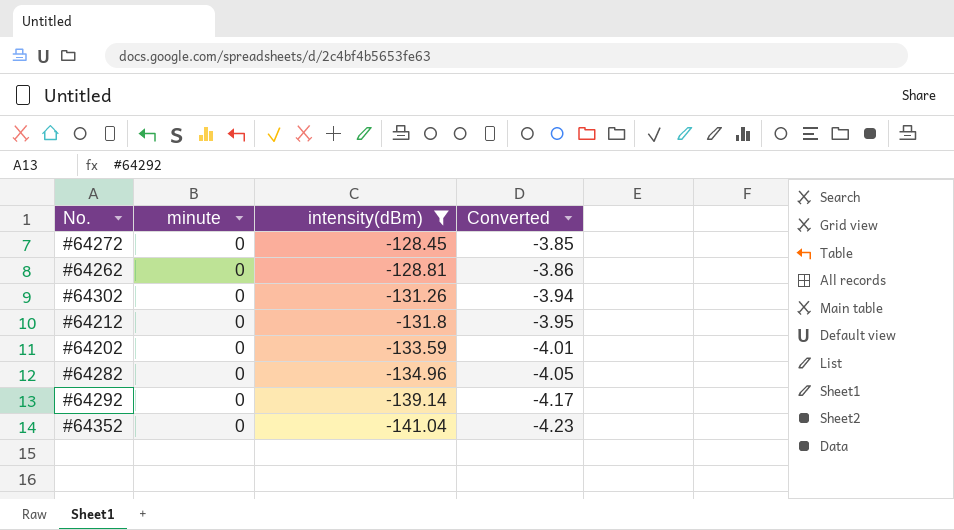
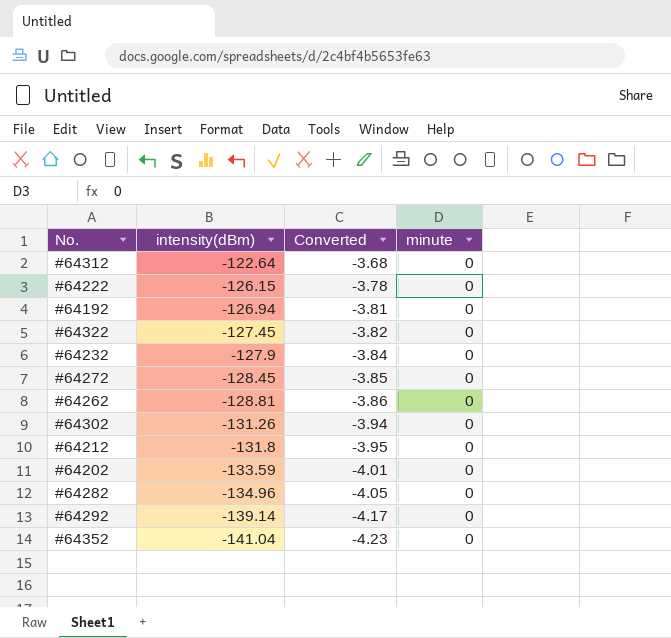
filter: intensity(dBm) <= -128.45 -> none
column minute | position: 2 -> 4

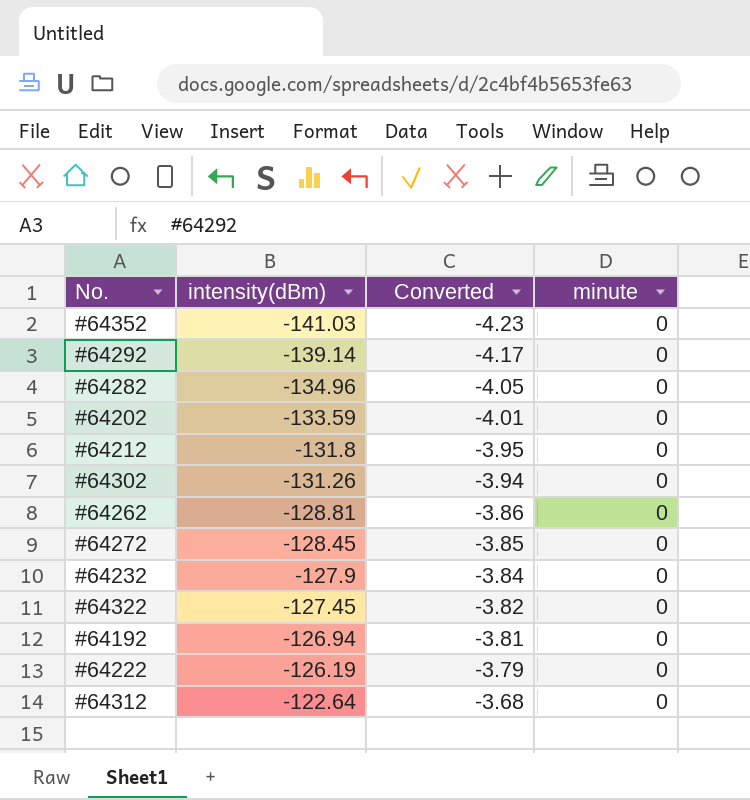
row order: intensity(dBm) descending -> intensity(dBm) ascending
#64352 | intensity(dBm): -141.04 -> -141.03
#64222 | intensity(dBm): -126.15 -> -126.19
#64222 | Converted: -3.78 -> -3.79

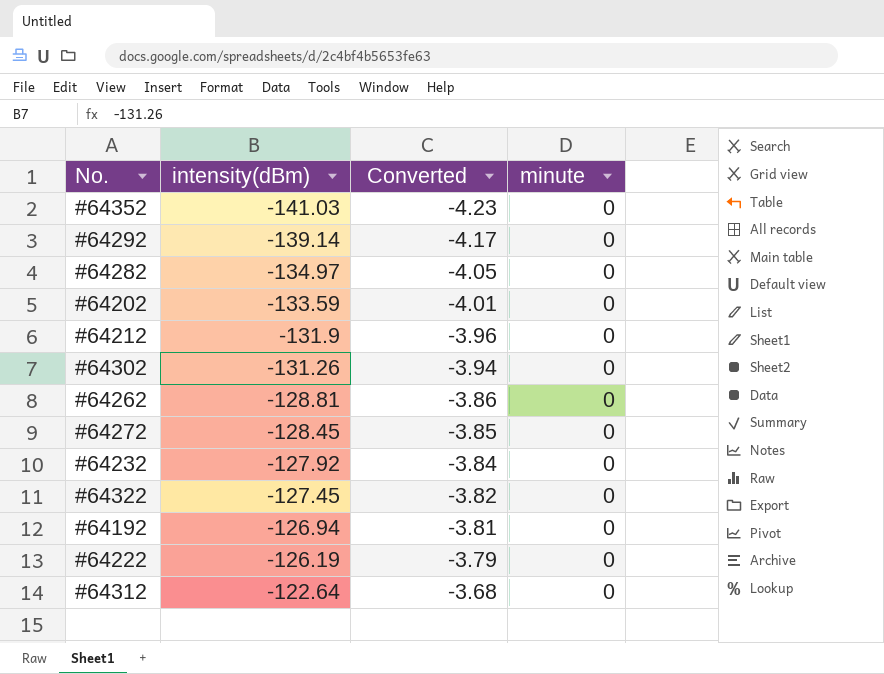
#64282 | intensity(dBm): -134.96 -> -134.97
#64212 | intensity(dBm): -131.8 -> -131.9
#64212 | Converted: -3.95 -> -3.96
#64232 | intensity(dBm): -127.9 -> -127.92

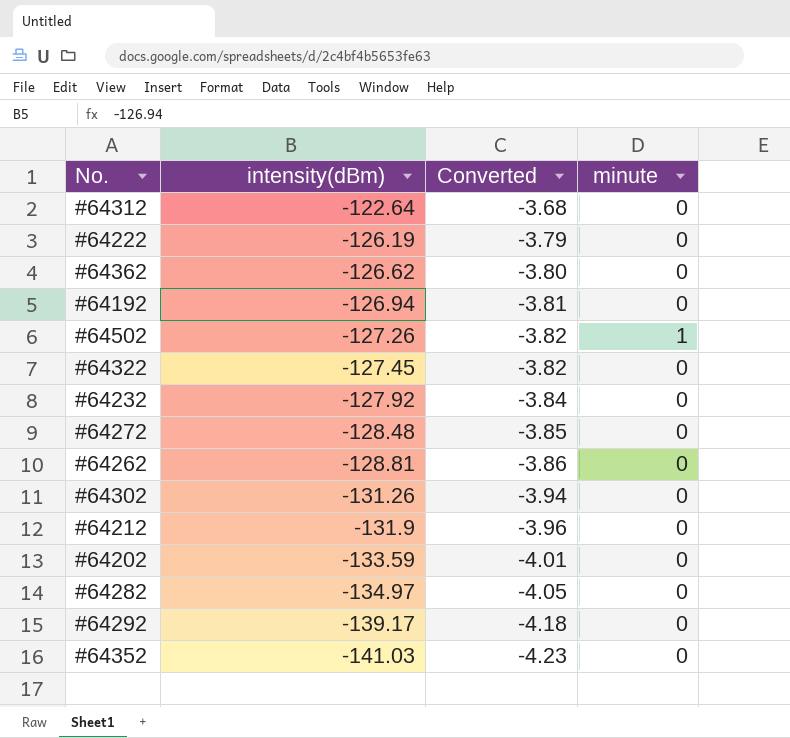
row order: intensity(dBm) ascending -> intensity(dBm) descending
row #64362: none -> -126.62 | -3.80 | 0
row #64502: none -> -127.26 | -3.82 | 1
#64272 | intensity(dBm): -128.45 -> -128.48
#64292 | intensity(dBm): -139.14 -> -139.17
#64292 | Converted: -4.17 -> -4.18

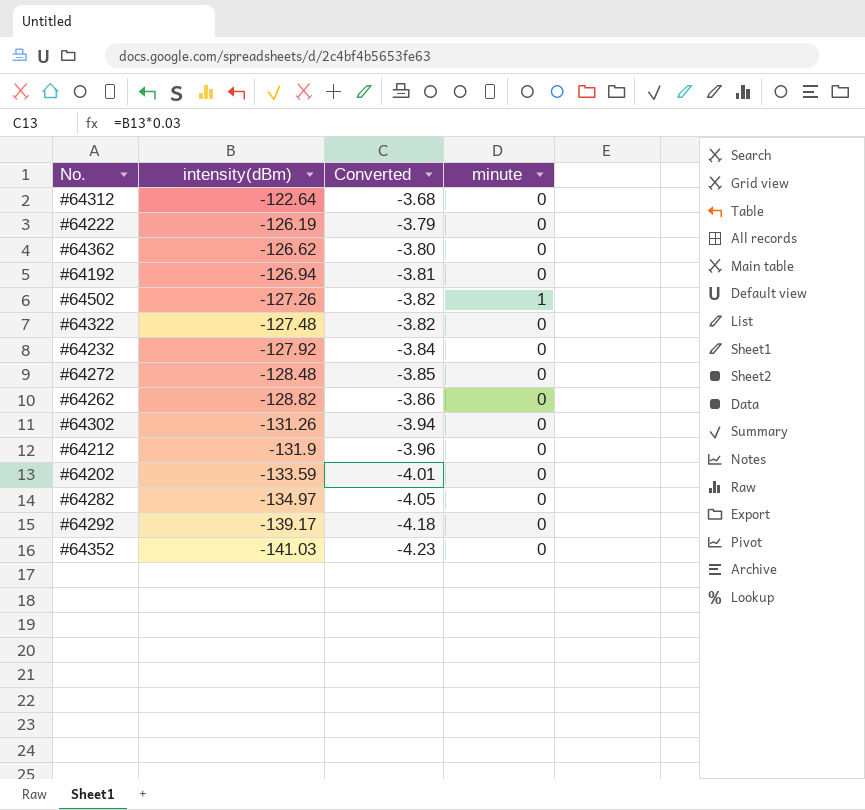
#64322 | intensity(dBm): -127.45 -> -127.48
#64262 | intensity(dBm): -128.81 -> -128.82

